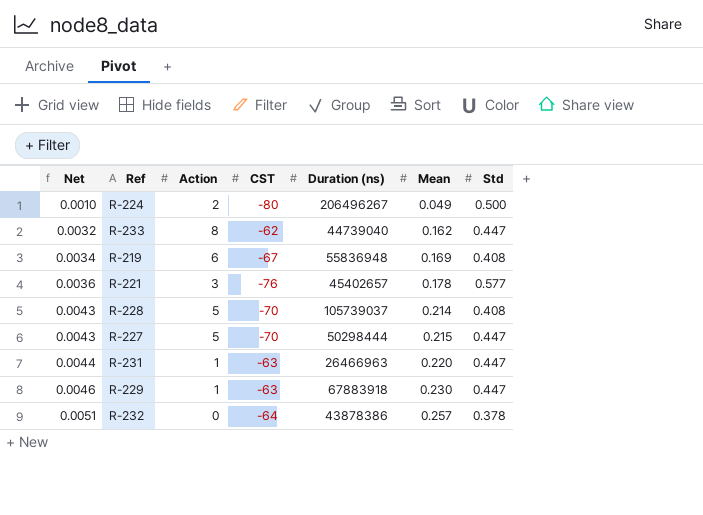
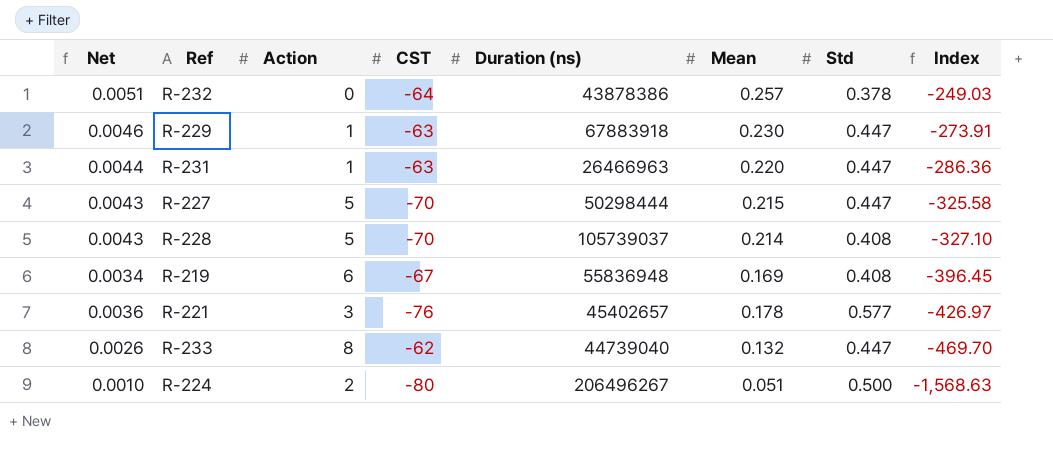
row order: Net ascending -> Index descending
column Index | formula: none -> [CST] / [Mean]
R-233 | Net: 0.0032 -> 0.0026
R-233 | Mean: 0.162 -> 0.132
R-224 | Mean: 0.049 -> 0.051

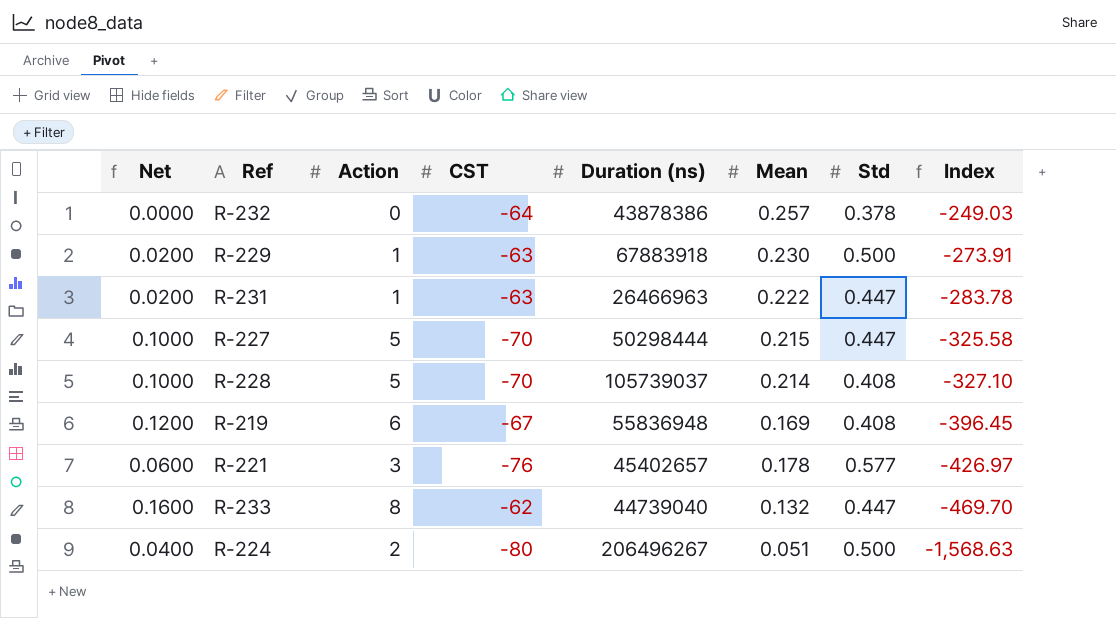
column Net | formula: [Mean] * 0.02 -> [Action] * 0.02
R-229 | Std: 0.447 -> 0.500
R-231 | Mean: 0.220 -> 0.222
R-231 | Index: -286.36 -> -283.78

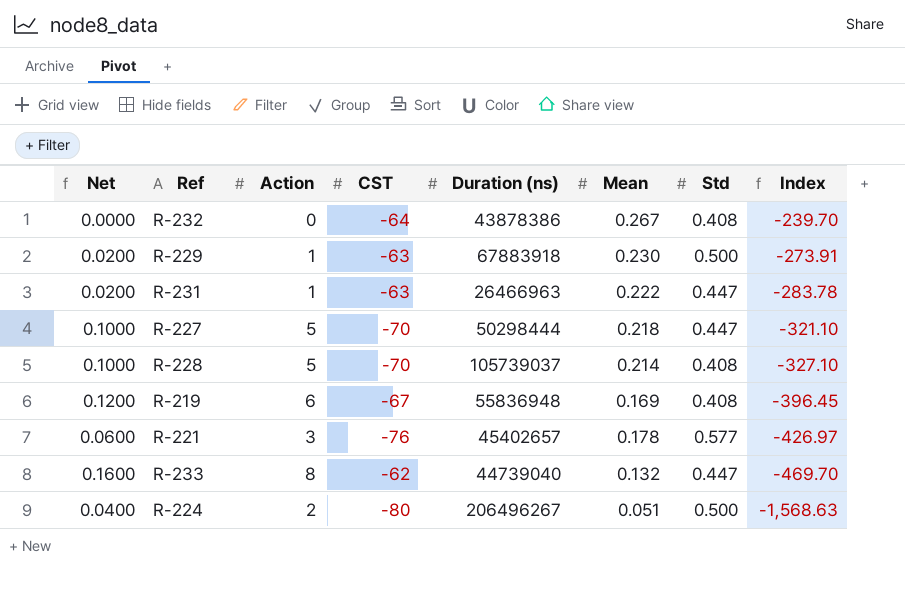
R-232 | Mean: 0.257 -> 0.267
R-232 | Std: 0.378 -> 0.408
R-232 | Index: -249.03 -> -239.70
R-227 | Mean: 0.215 -> 0.218
R-227 | Index: -325.58 -> -321.10

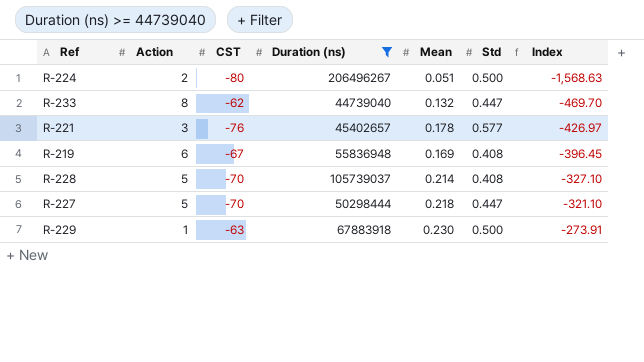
filter: none -> Duration (ns) >= 44739040
row order: Index descending -> Index ascending
column Net | formula: [Action] * 0.02 -> none

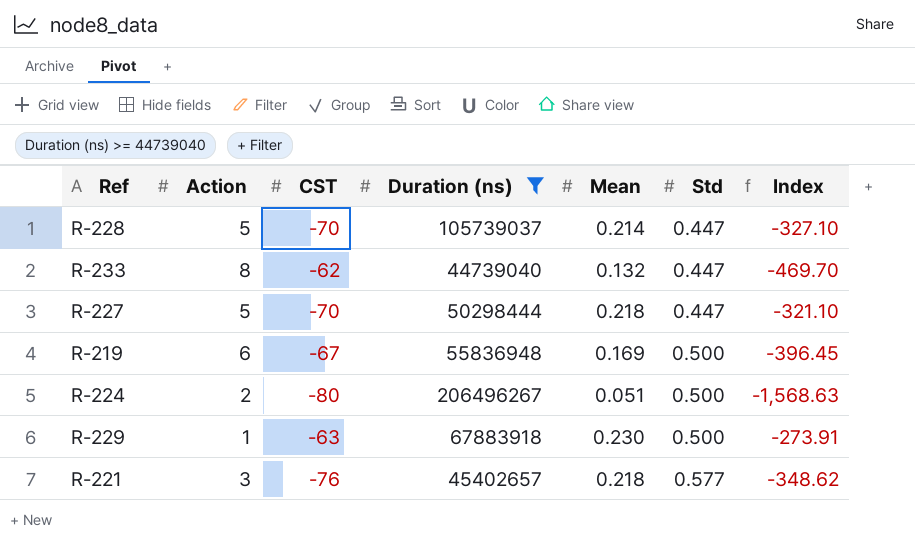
row order: Index ascending -> Std ascending
R-228 | Std: 0.408 -> 0.447
R-219 | Std: 0.408 -> 0.500
R-221 | Mean: 0.178 -> 0.218
R-221 | Index: -426.97 -> -348.62

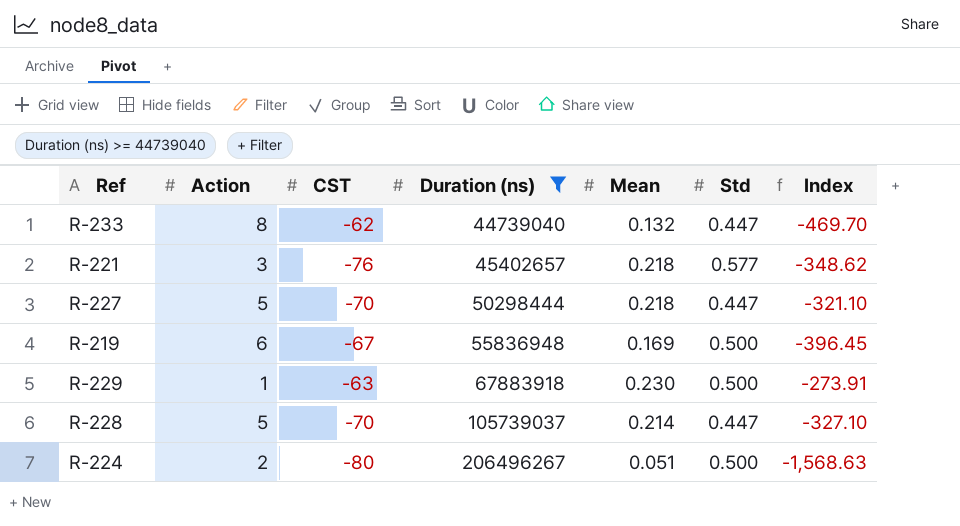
row order: Std ascending -> Duration (ns) ascending

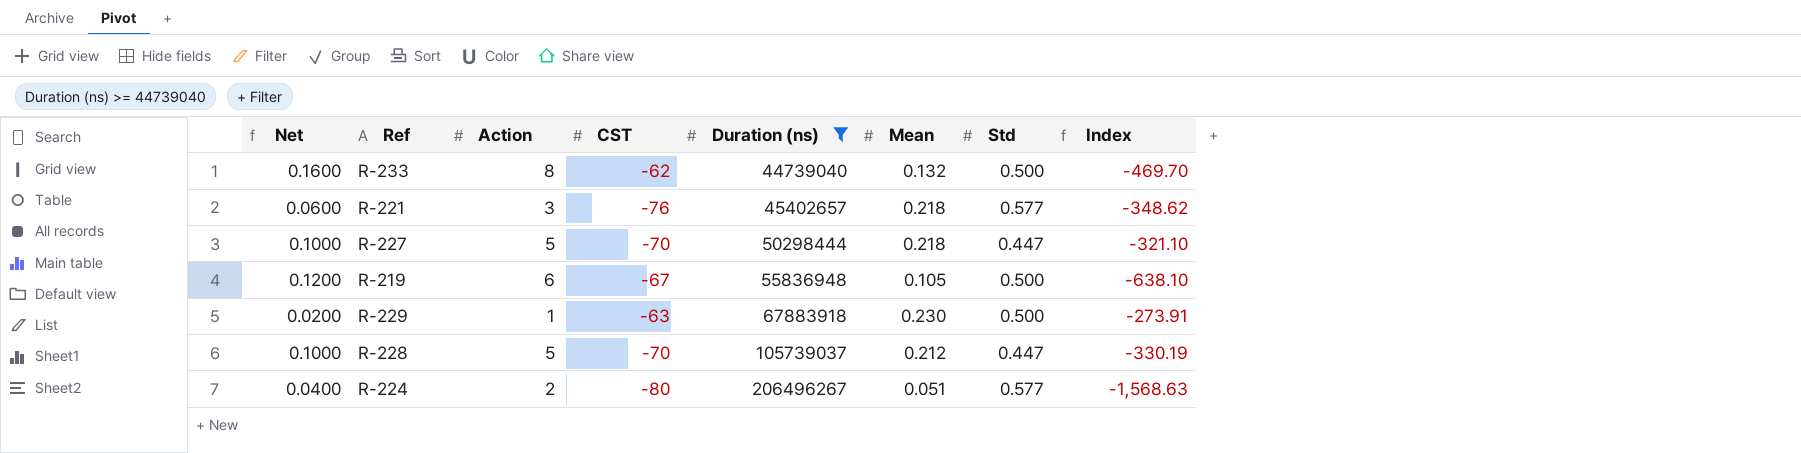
column Net | formula: none -> [Action] * 0.02
R-233 | Std: 0.447 -> 0.500
R-219 | Mean: 0.169 -> 0.105
R-219 | Index: -396.45 -> -638.10
R-228 | Mean: 0.214 -> 0.212
R-228 | Index: -327.10 -> -330.19
R-224 | Std: 0.500 -> 0.577

